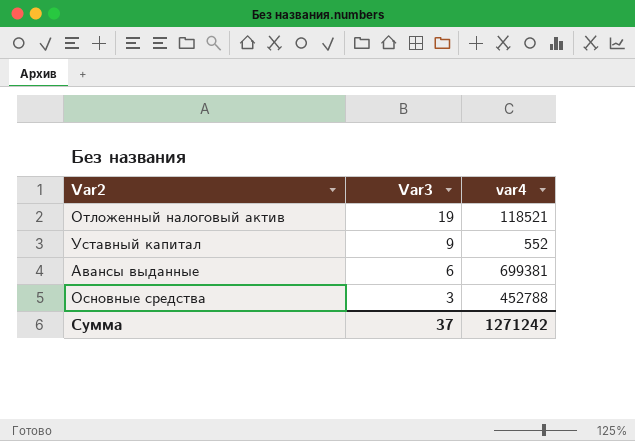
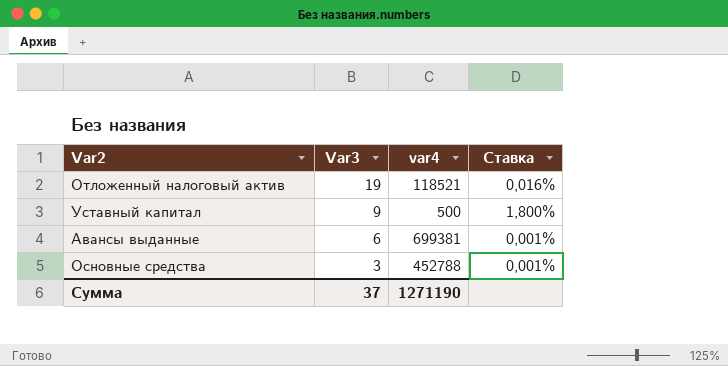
column Ставка | formula: none -> [Var3] / [var4]
Уставный капитал | var4: 552 -> 500
Сумма | var4: 1271242 -> 1271190

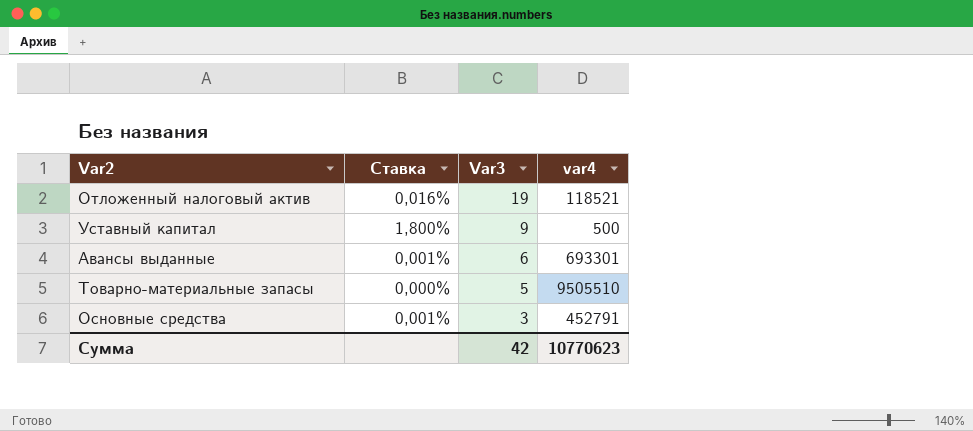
column Ставка | position: 4 -> 2
Авансы выданные | var4: 699381 -> 693301
row Товарно-материальные запасы: none -> 0,000% | 5 | 9505510
Основные средства | var4: 452788 -> 452791
Сумма | Var3: 37 -> 42
Сумма | var4: 1271190 -> 10770623

